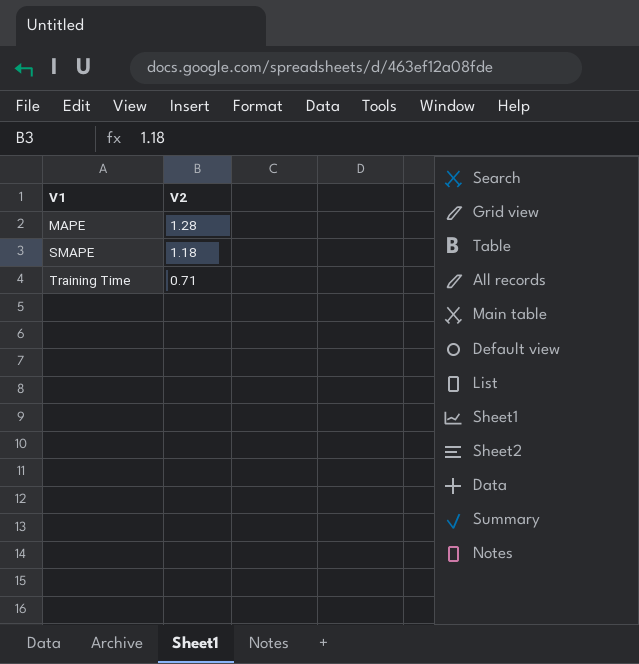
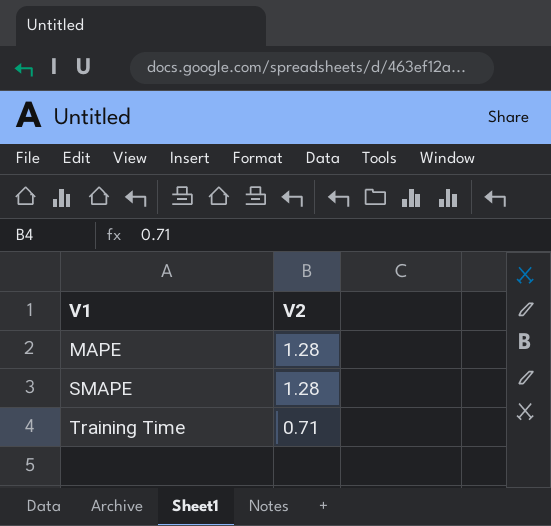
SMAPE | V2: 1.18 -> 1.28

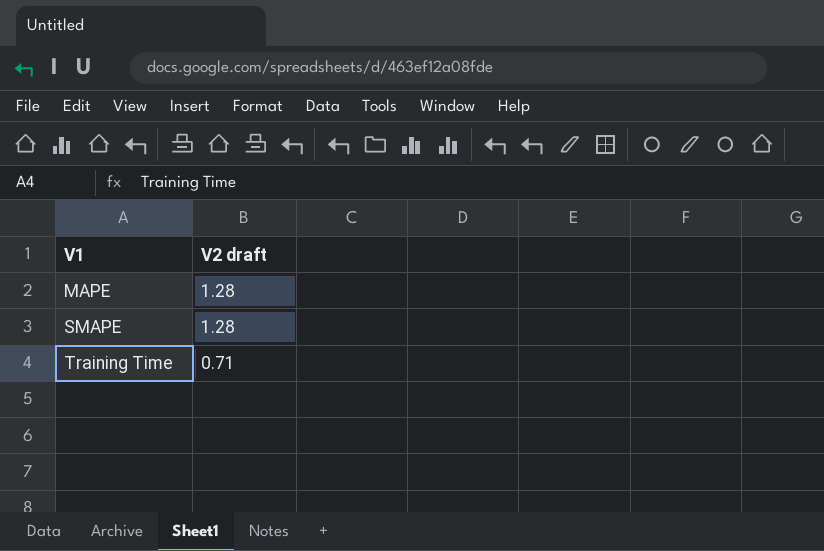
column name: V2 -> V2 draft

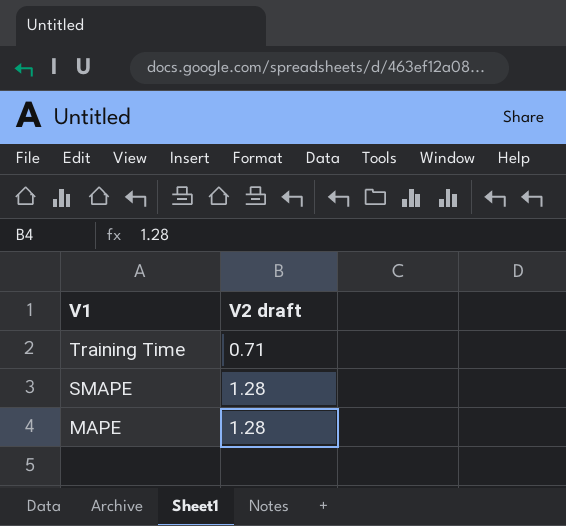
row order: V1 ascending -> V1 descending

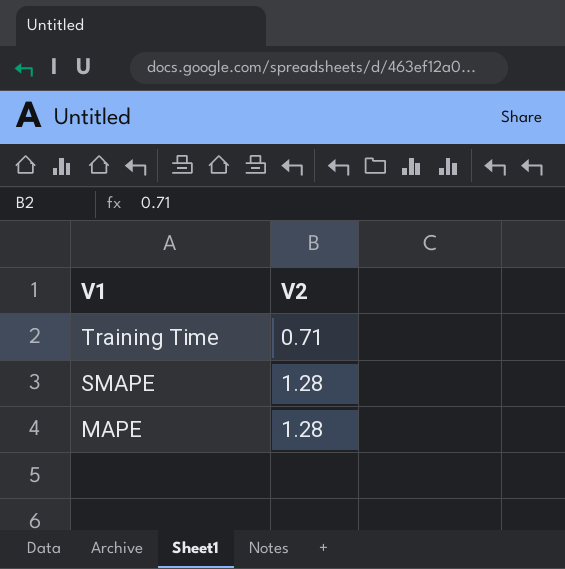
column name: V2 draft -> V2

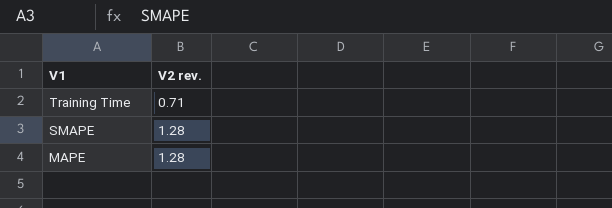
column name: V2 -> V2 rev.

